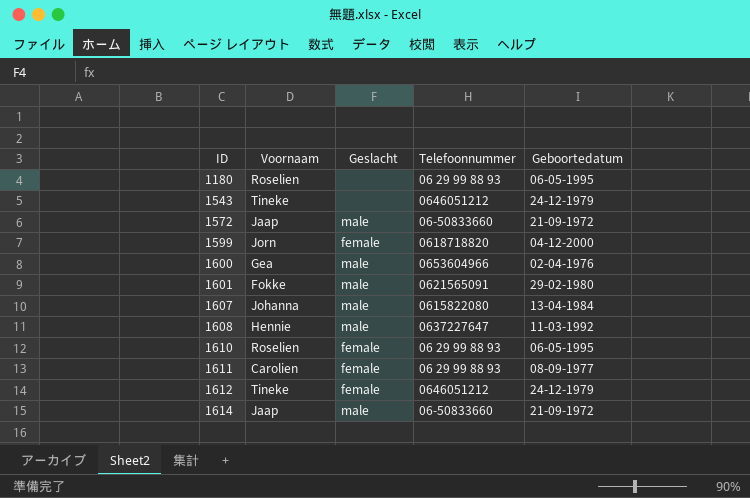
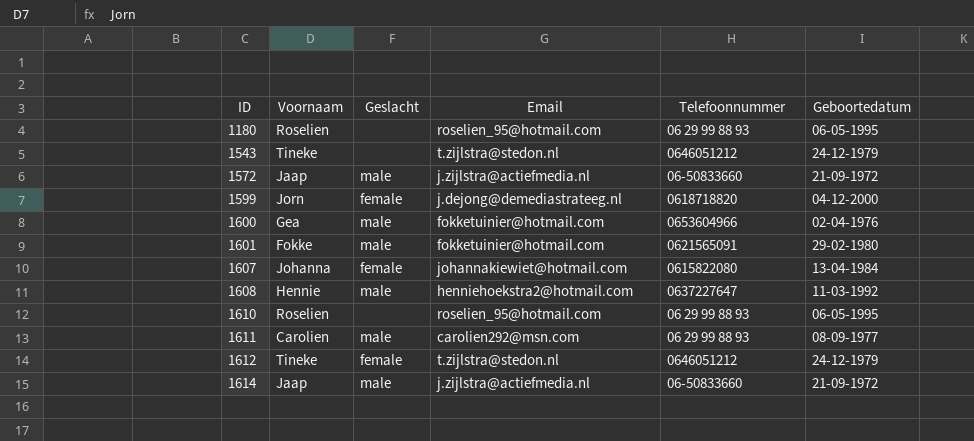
column Email | position: none -> 4
1607 | Geslacht: male -> female
1610 | Geslacht: female -> none
1611 | Geslacht: female -> male

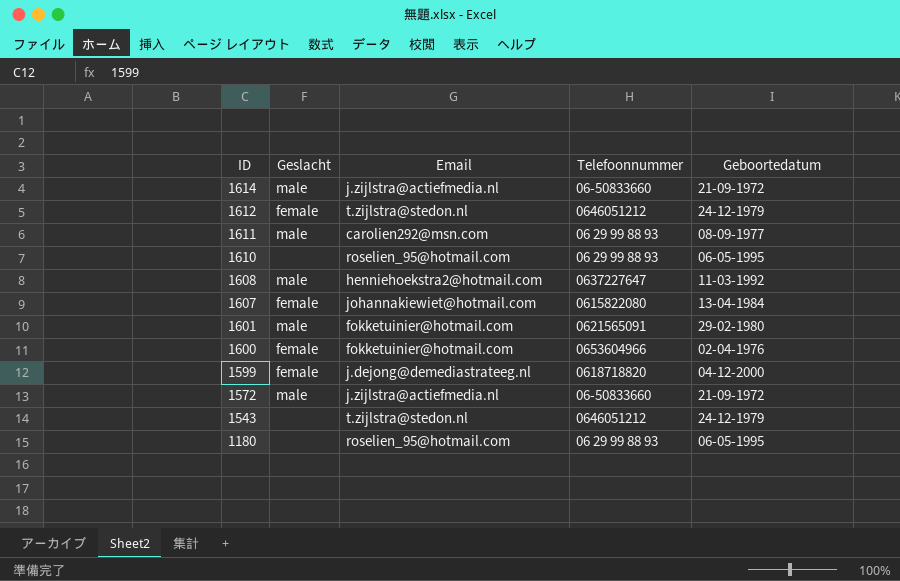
row order: ID ascending -> ID descending
column Voornaam | position: 2 -> none
1600 | Geslacht: male -> female

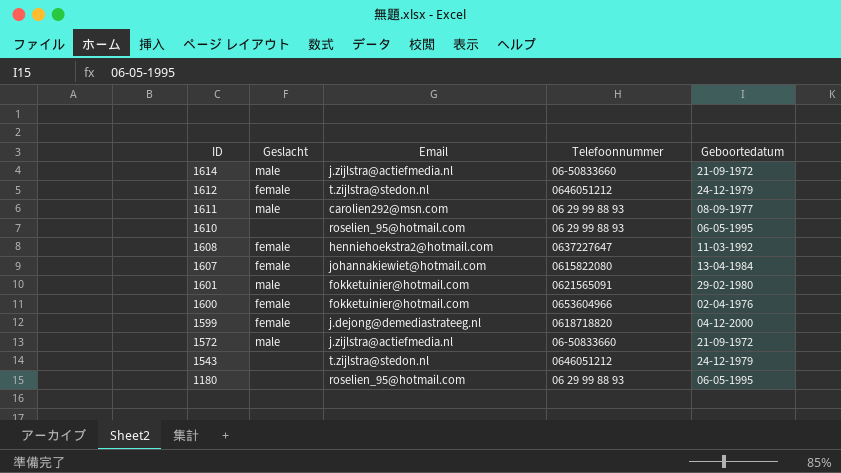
1608 | Geslacht: male -> female

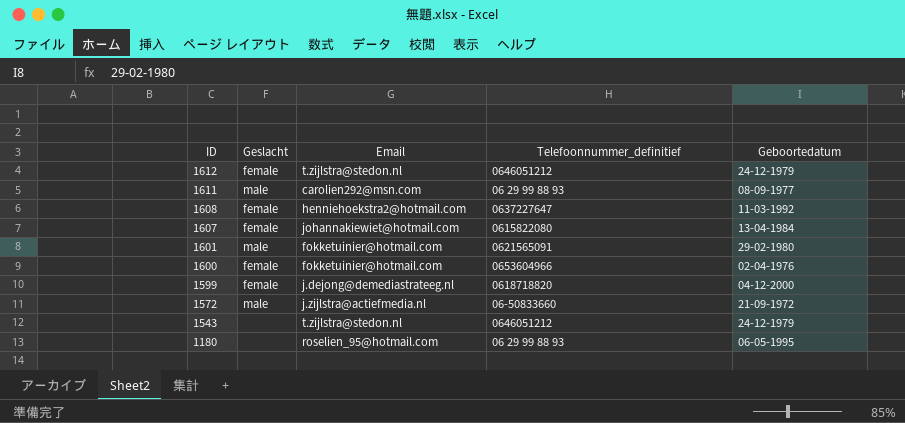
column name: Telefoonnummer -> Telefoonnummer_definitief
row 1614: male | j.zijlstra@actiefmedia.nl | 06-50833660 | 21-09-1972 -> none
row 1610: none | roselien_95@hotmail.com | 06 29 99 88 93 | 06-05-1995 -> none

